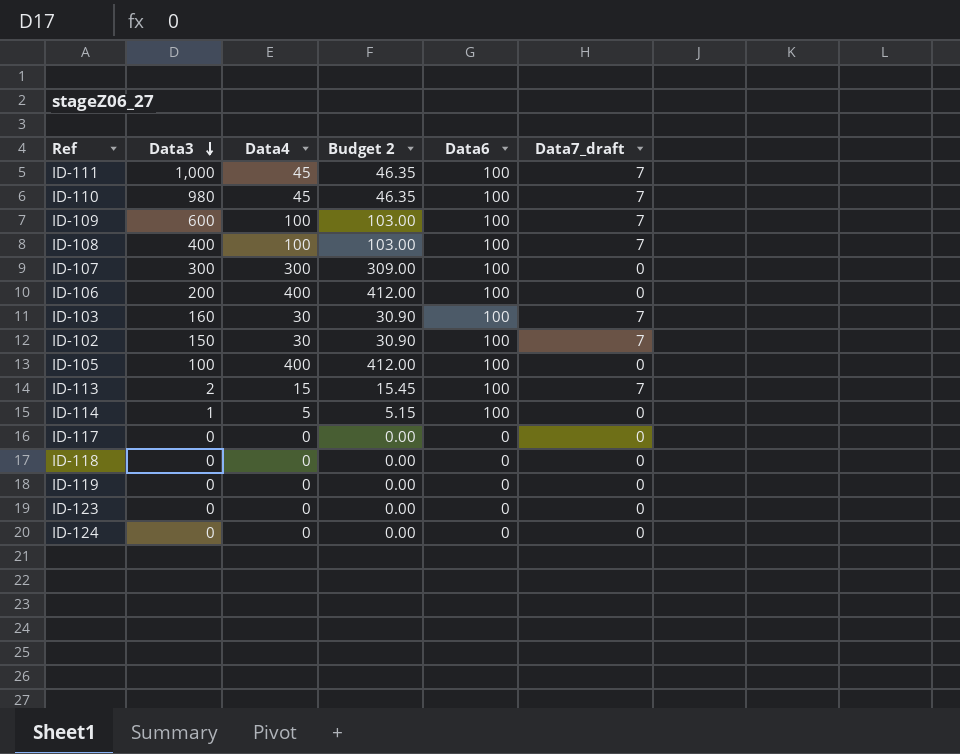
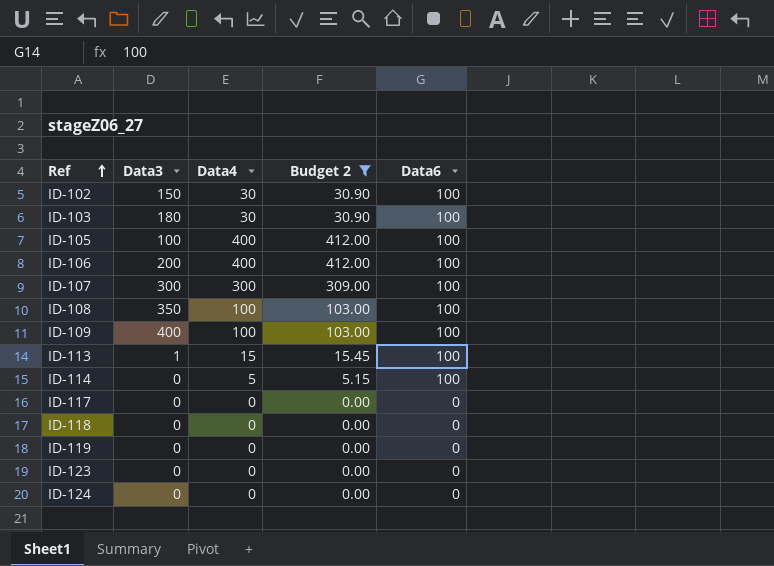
filter: none -> Budget 2 != 46.35
row order: Data3 descending -> Ref ascending
column Data7_draft | position: 6 -> none
ID-103 | Data3: 160 -> 180
ID-108 | Data3: 400 -> 350
ID-109 | Data3: 600 -> 400
ID-113 | Data3: 2 -> 1
ID-114 | Data3: 1 -> 0

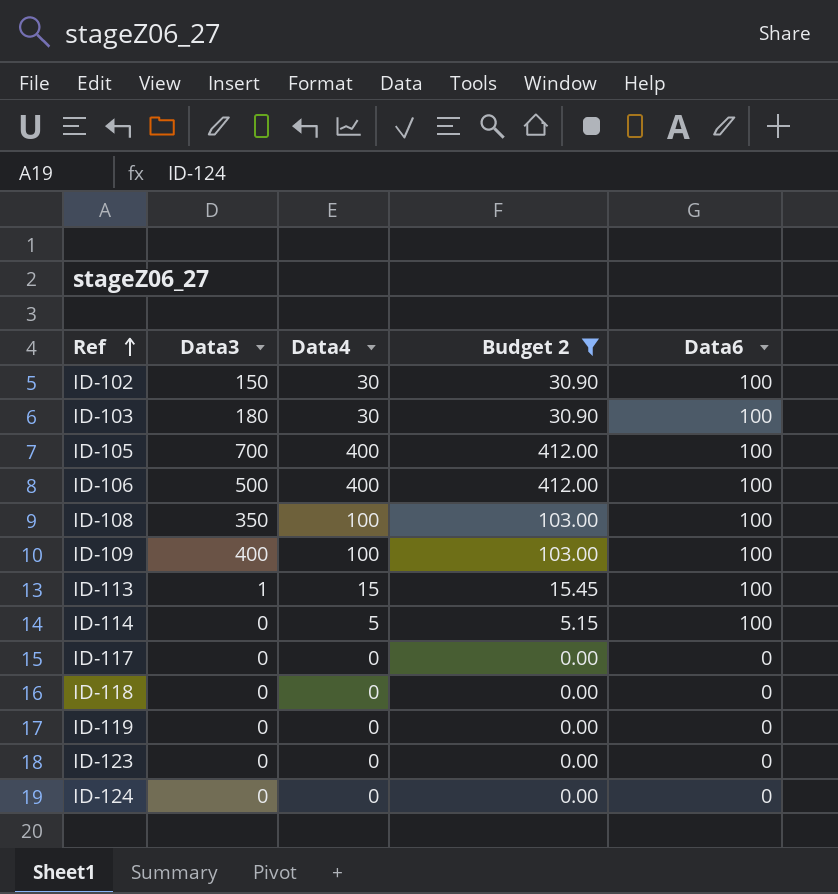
row ID-107: 300 | 300 | 309.00 | 100 -> none
ID-105 | Data3: 100 -> 700
ID-106 | Data3: 200 -> 500

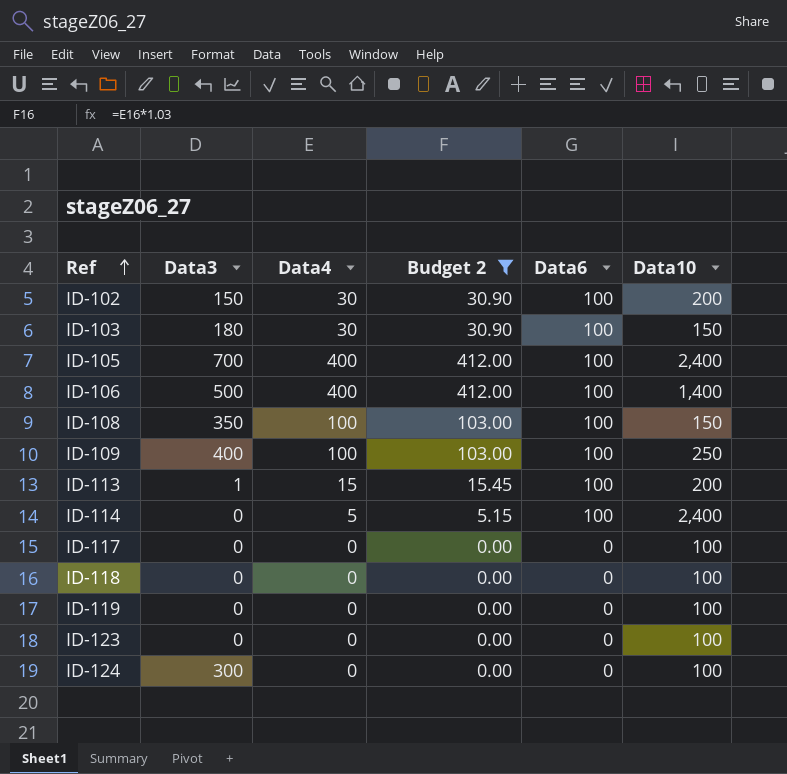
column Data10 | position: none -> 6
ID-124 | Data3: 0 -> 300

